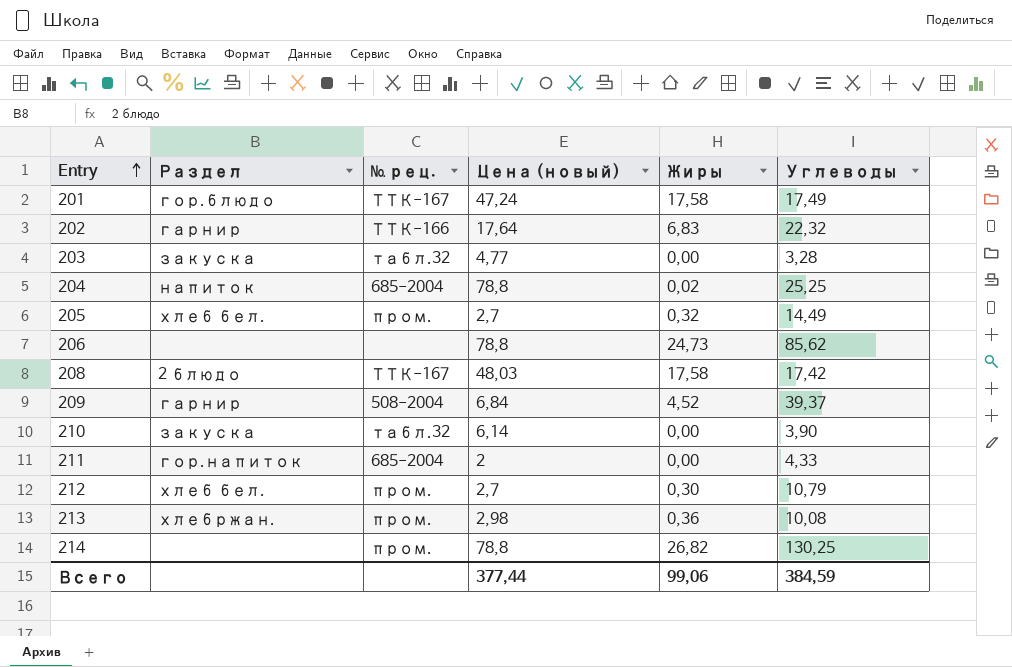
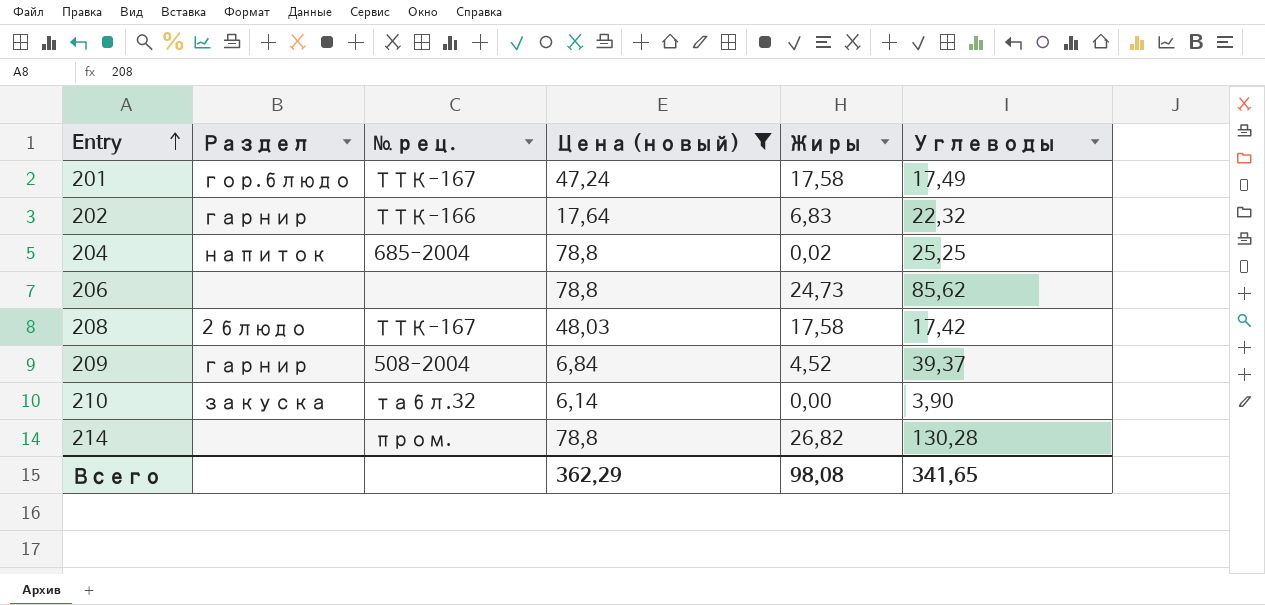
filter: none -> Цена (новый) >= 6,14
214 | Углеводы: 130,25 -> 130,28
Всего | Цена (новый): 377,44 -> 362,29
Всего | Жиры: 99,06 -> 98,08
Всего | Углеводы: 384,59 -> 341,65

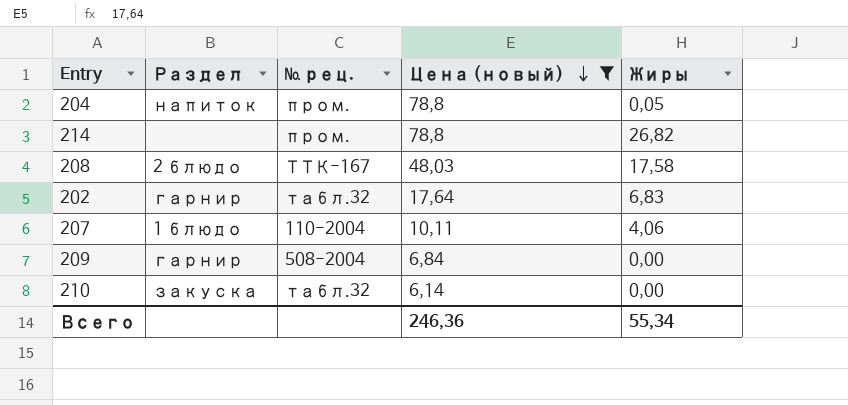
row order: Entry ascending -> Цена (новый) descending
column Углеводы | position: 6 -> none
row 201: гор.блюдо | ТТК-167 | 47,24 | 17,58 | 17,49 -> none
row 206: none | none | 78,8 | 24,73 | 85,62 -> none
204 | № рец.: 685-2004 -> пром.
204 | Жиры: 0,02 -> 0,05
202 | № рец.: ТТК-166 -> табл.32
row 207: none -> 1 блюдо | 110-2004 | 10,11 | 4,06
209 | Жиры: 4,52 -> 0,00
Всего | Цена (новый): 362,29 -> 246,36
Всего | Жиры: 98,08 -> 55,34

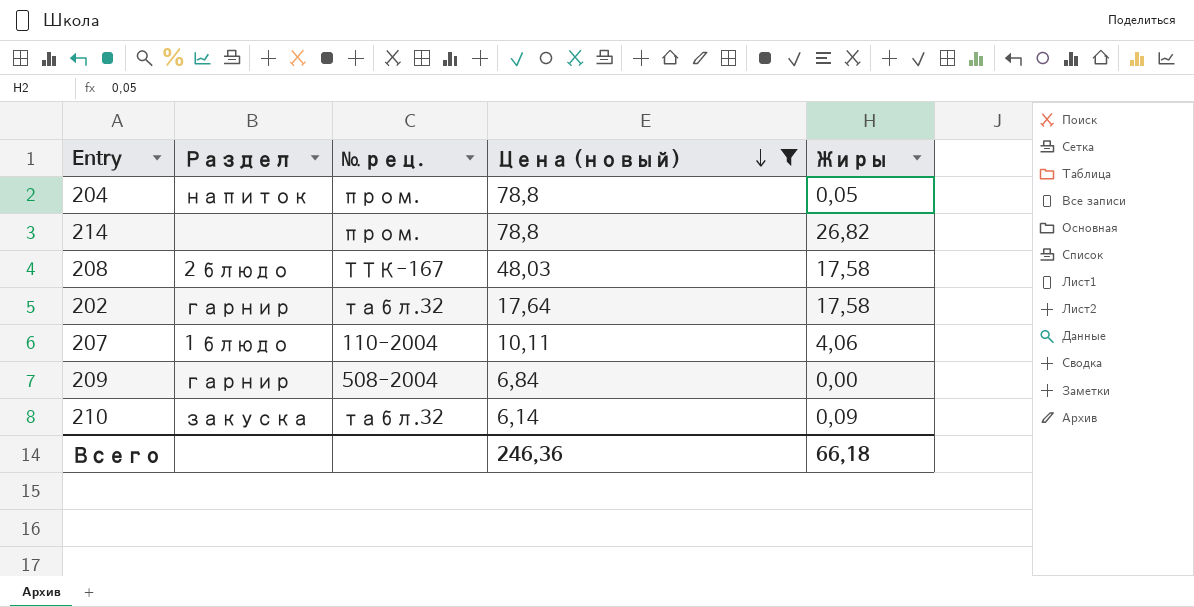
202 | Жиры: 6,83 -> 17,58
210 | Жиры: 0,00 -> 0,09
Всего | Жиры: 55,34 -> 66,18

